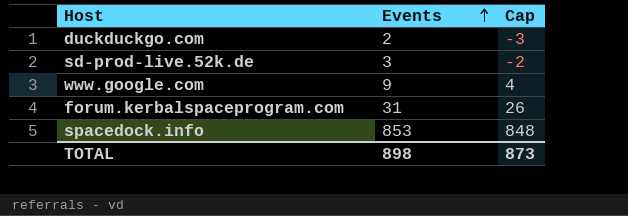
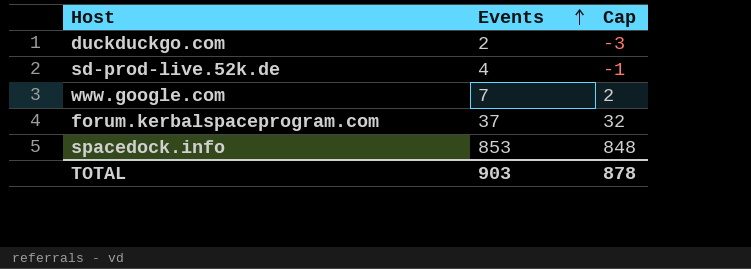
sd-prod-live.52k.de | Events: 3 -> 4
sd-prod-live.52k.de | Cap: -2 -> -1
www.google.com | Events: 9 -> 7
www.google.com | Cap: 4 -> 2
forum.kerbalspaceprogram.com | Events: 31 -> 37
forum.kerbalspaceprogram.com | Cap: 26 -> 32
TOTAL | Events: 898 -> 903
TOTAL | Cap: 873 -> 878

